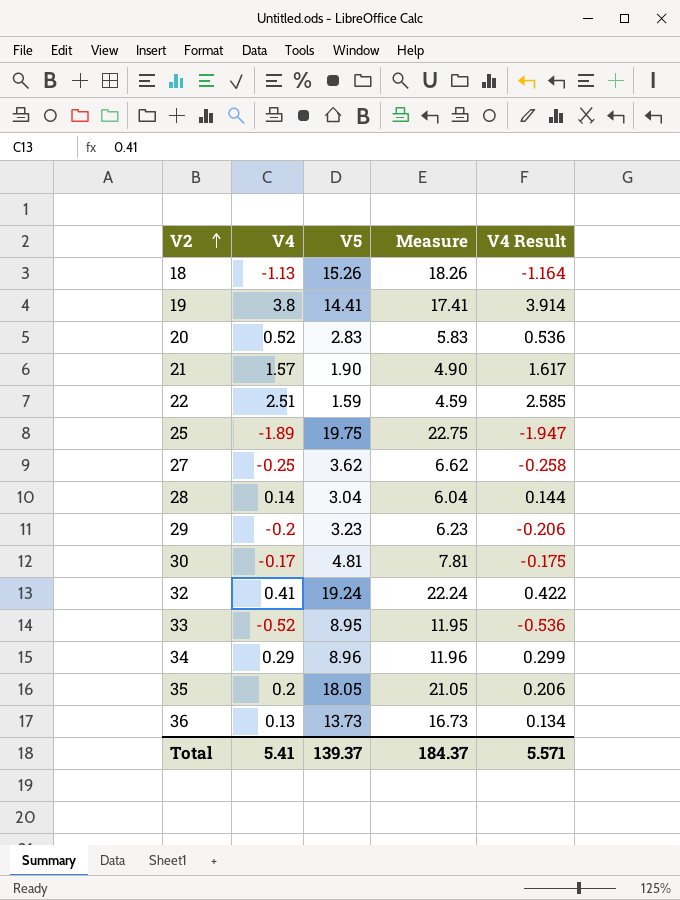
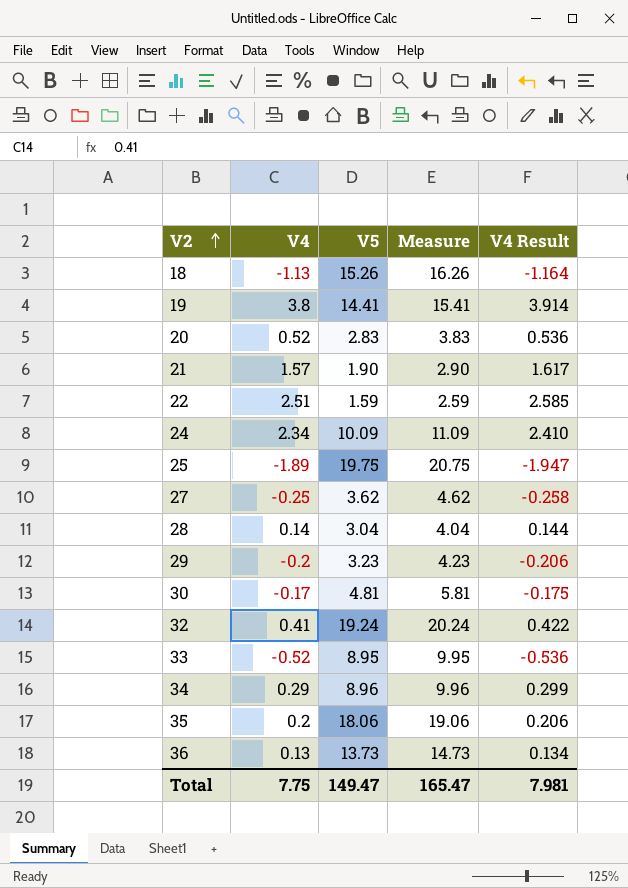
column Measure | formula: [V5] + 3 -> [V5] + 1
row 24: none -> 2.34 | 10.09 | 11.09 | 2.410
35 | V5: 18.05 -> 18.06
Total | V4: 5.41 -> 7.75
Total | V5: 139.37 -> 149.47
Total | Measure: 184.37 -> 165.47
Total | V4 Result: 5.571 -> 7.981

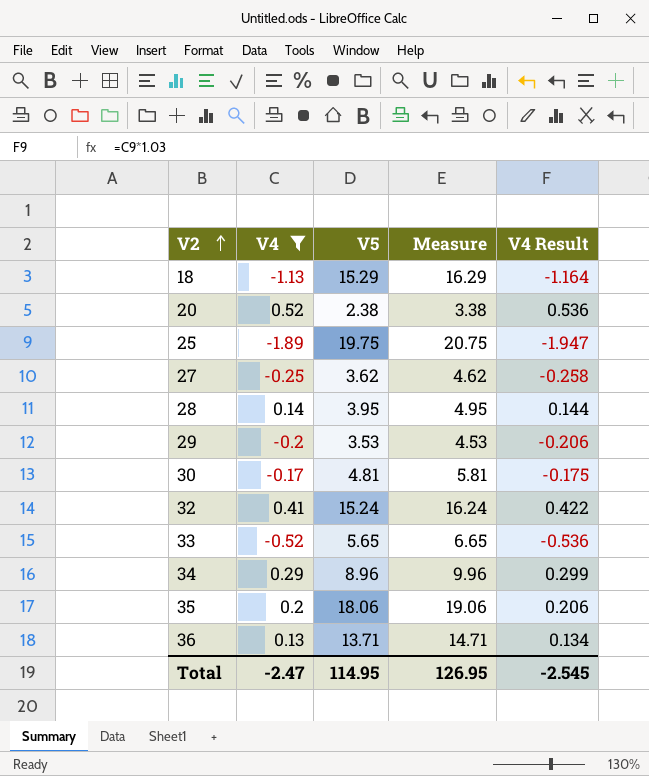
filter: none -> V4 <= 0.52
18 | V5: 15.26 -> 15.29
18 | Measure: 16.26 -> 16.29
20 | V5: 2.83 -> 2.38
20 | Measure: 3.83 -> 3.38
28 | V5: 3.04 -> 3.95
28 | Measure: 4.04 -> 4.95
29 | V5: 3.23 -> 3.53
29 | Measure: 4.23 -> 4.53
32 | V5: 19.24 -> 15.24
32 | Measure: 20.24 -> 16.24
33 | V5: 8.95 -> 5.65
33 | Measure: 9.95 -> 6.65
36 | V5: 13.73 -> 13.71
36 | Measure: 14.73 -> 14.71
Total | V4: 7.75 -> -2.47
Total | V5: 149.47 -> 114.95
Total | Measure: 165.47 -> 126.95
Total | V4 Result: 7.981 -> -2.545

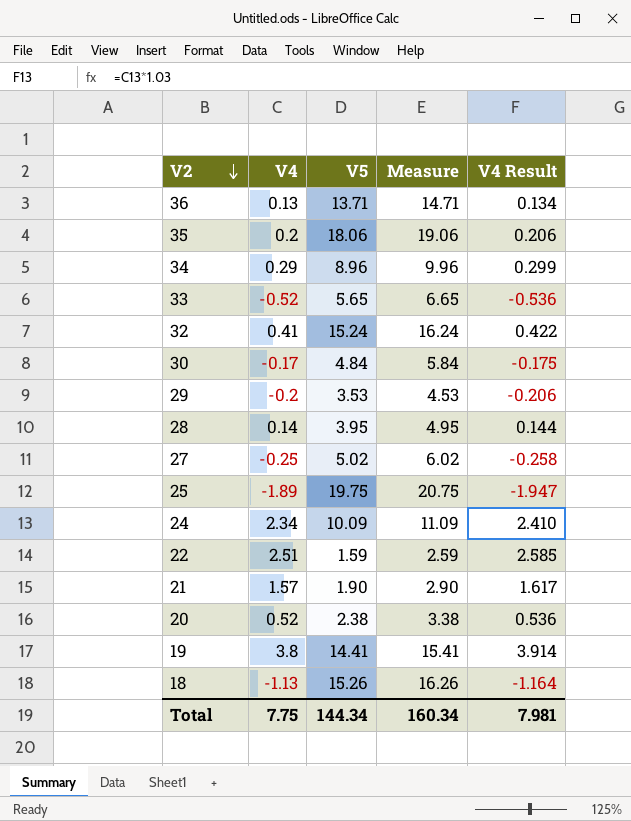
filter: V4 <= 0.52 -> none
row order: V2 ascending -> V2 descending
30 | V5: 4.81 -> 4.84
30 | Measure: 5.81 -> 5.84
27 | V5: 3.62 -> 5.02
27 | Measure: 4.62 -> 6.02
18 | V5: 15.29 -> 15.26
18 | Measure: 16.29 -> 16.26
Total | V4: -2.47 -> 7.75
Total | V5: 114.95 -> 144.34
Total | Measure: 126.95 -> 160.34
Total | V4 Result: -2.545 -> 7.981

